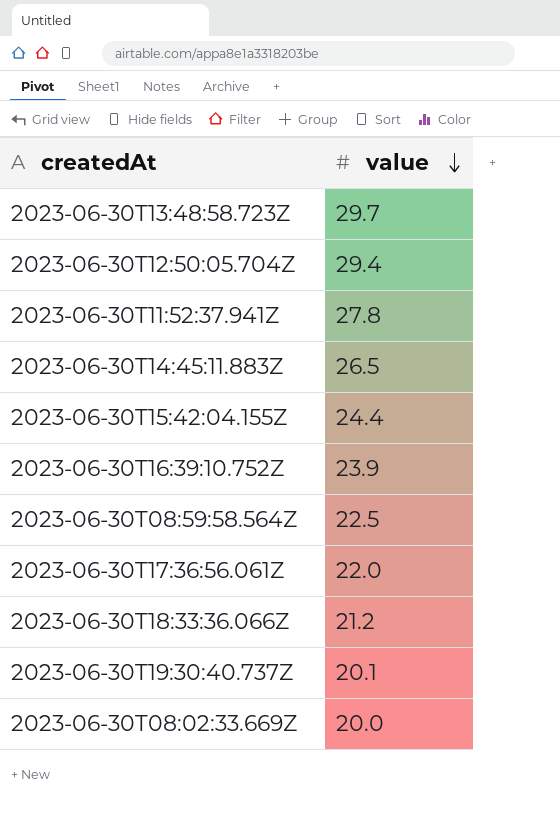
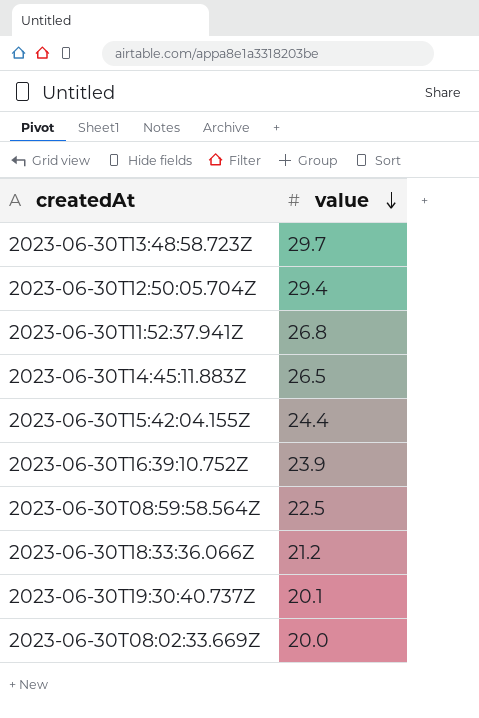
row 2023-06-30T17:36:56.061Z: 22.0 -> none
2023-06-30T11:52:37.941Z | value: 27.8 -> 26.8

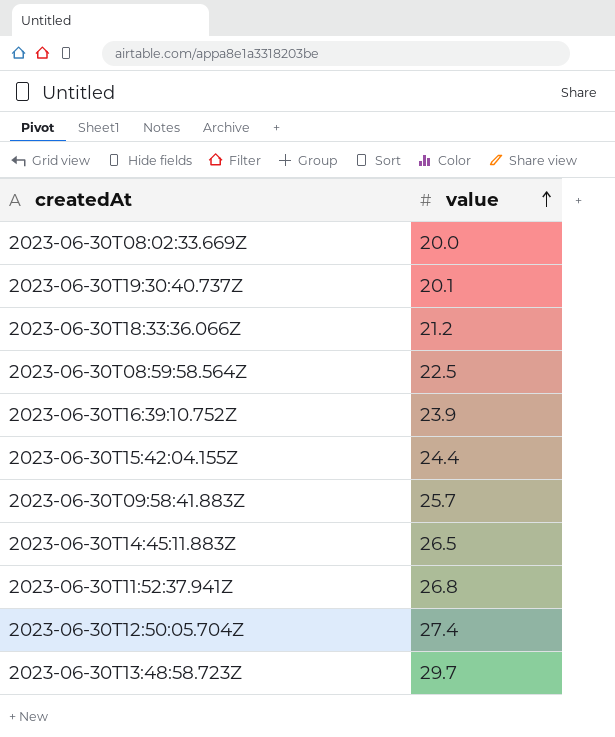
row order: value descending -> value ascending
row 2023-06-30T09:58:41.883Z: none -> 25.7
2023-06-30T12:50:05.704Z | value: 29.4 -> 27.4

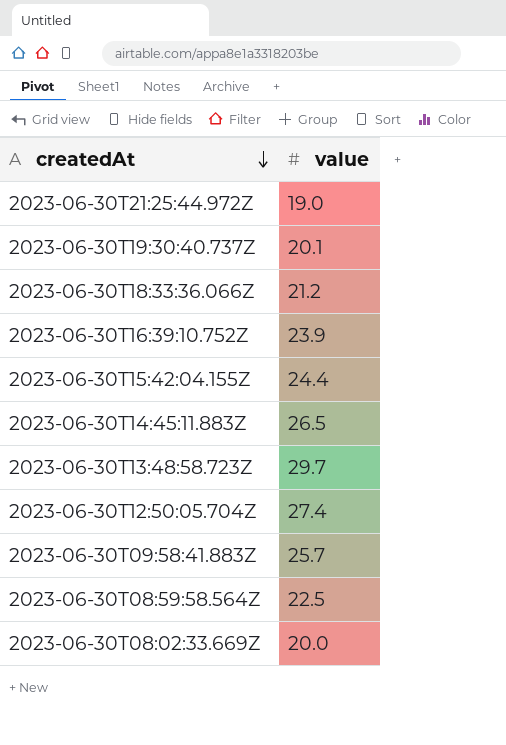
row order: value ascending -> createdAt descending
row 2023-06-30T11:52:37.941Z: 26.8 -> none
row 2023-06-30T21:25:44.972Z: none -> 19.0

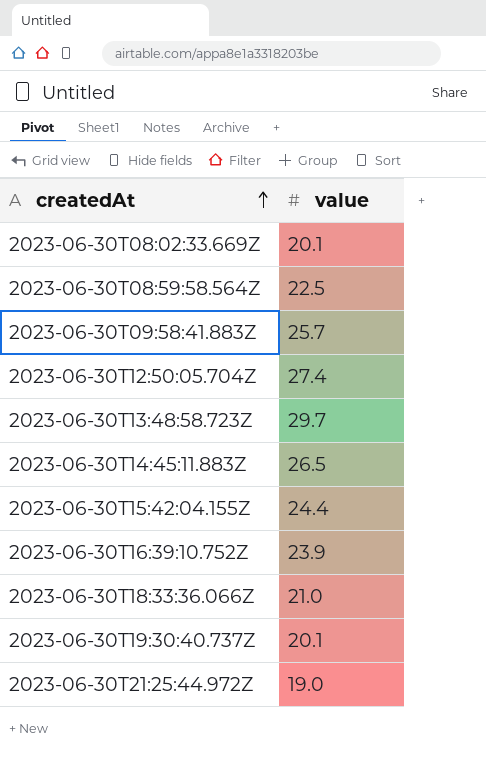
row order: createdAt descending -> createdAt ascending
2023-06-30T08:02:33.669Z | value: 20.0 -> 20.1
2023-06-30T18:33:36.066Z | value: 21.2 -> 21.0

